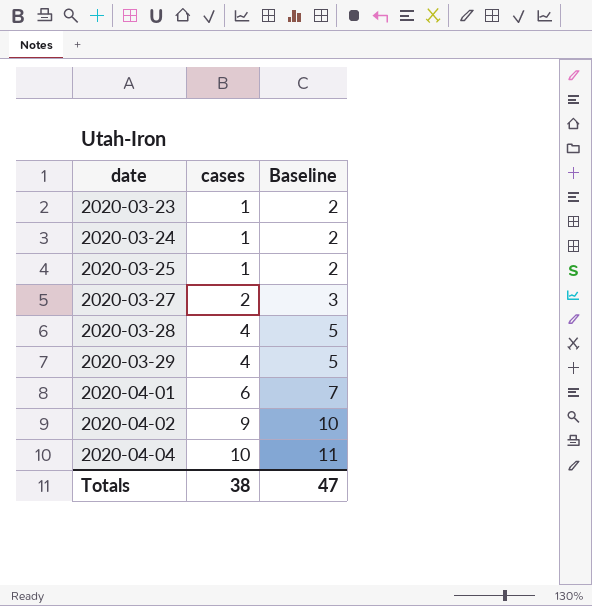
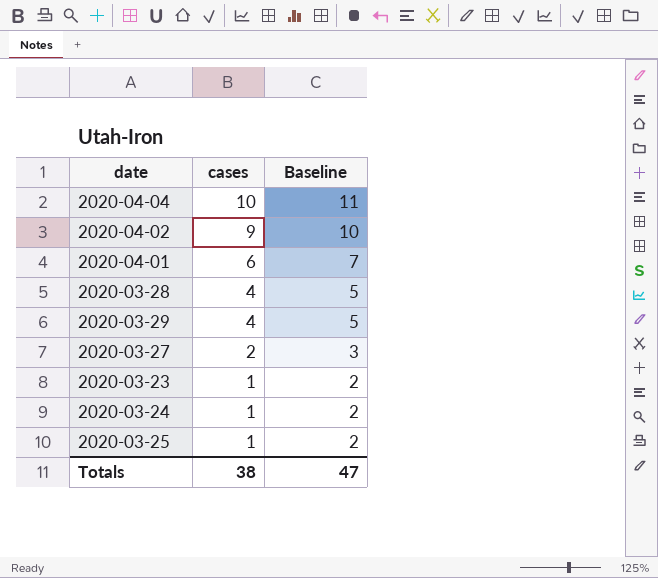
row order: date ascending -> cases descending

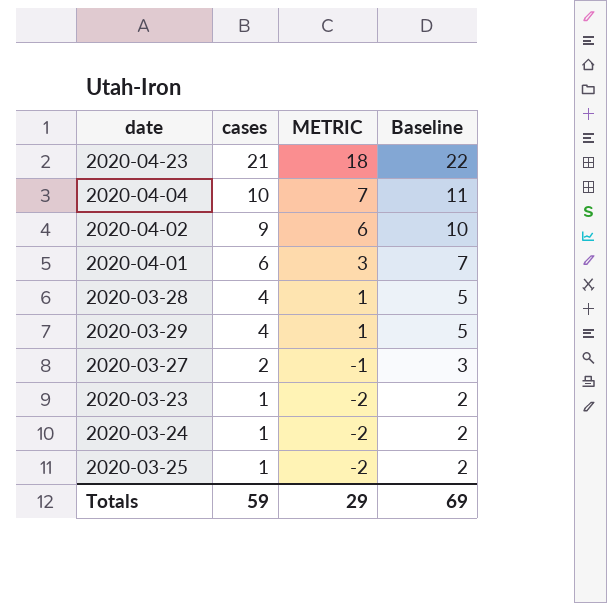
column METRIC | formula: none -> [cases] - 3
row 2020-04-23: none -> 21 | 18 | 22
Totals | cases: 38 -> 59
Totals | Baseline: 47 -> 69

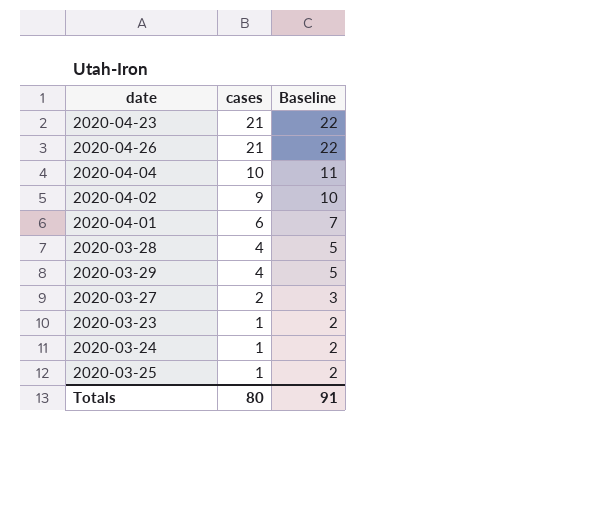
column METRIC | formula: [cases] - 3 -> none
row 2020-04-26: none -> 21 | 22
Totals | cases: 59 -> 80
Totals | Baseline: 69 -> 91

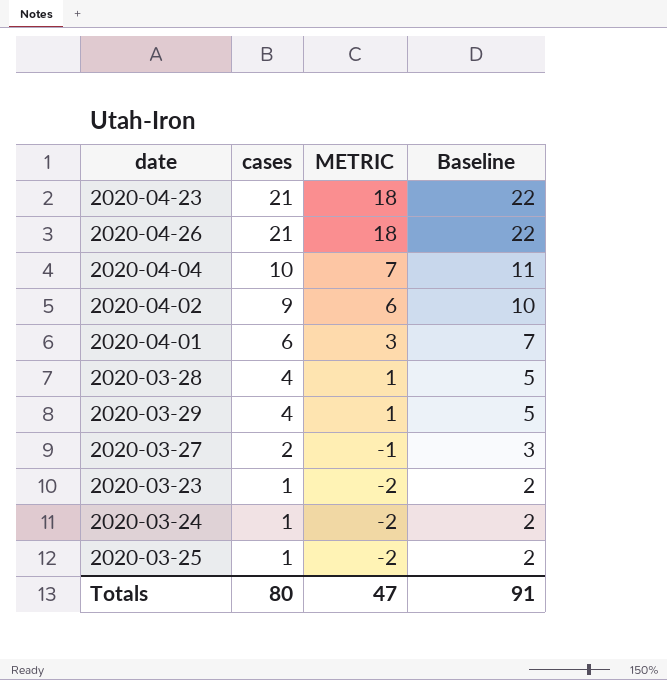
column METRIC | formula: none -> [cases] - 3

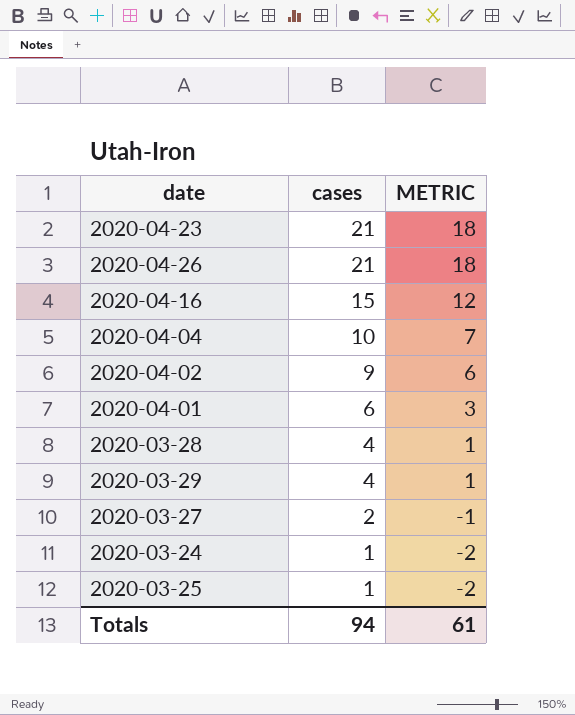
column Baseline | formula: [cases] + 1 -> none
row 2020-03-23: 1 | -2 | 2 -> none
row 2020-04-16: none -> 15 | 12
Totals | cases: 80 -> 94
Totals | METRIC: 47 -> 61

